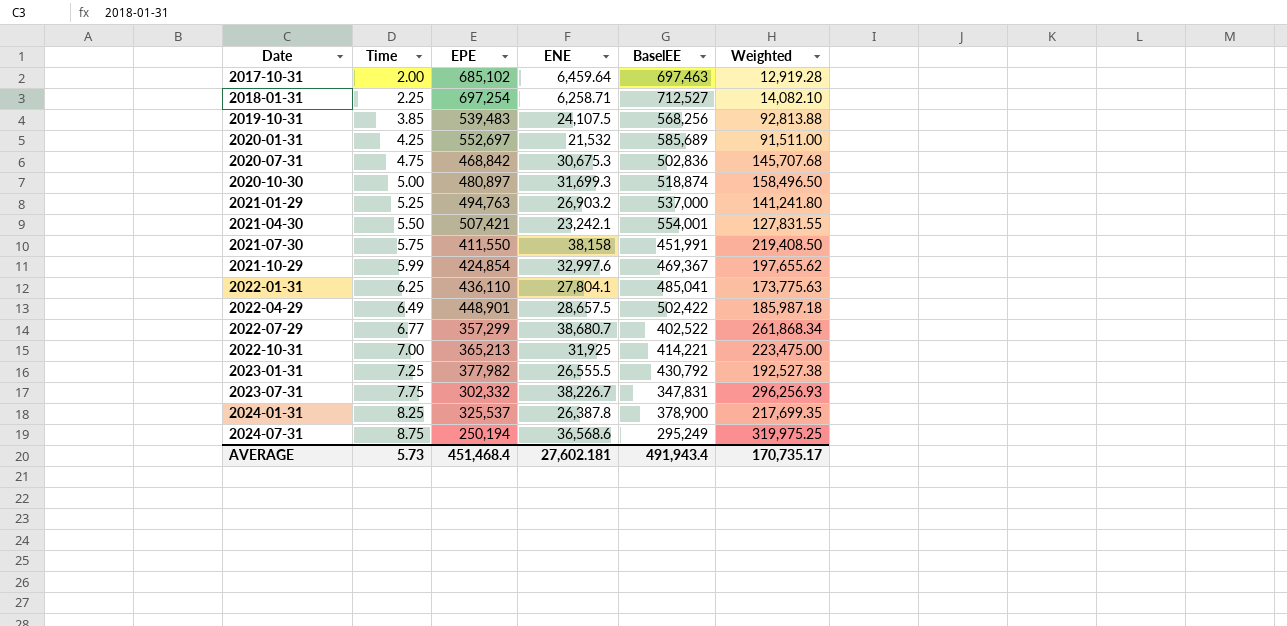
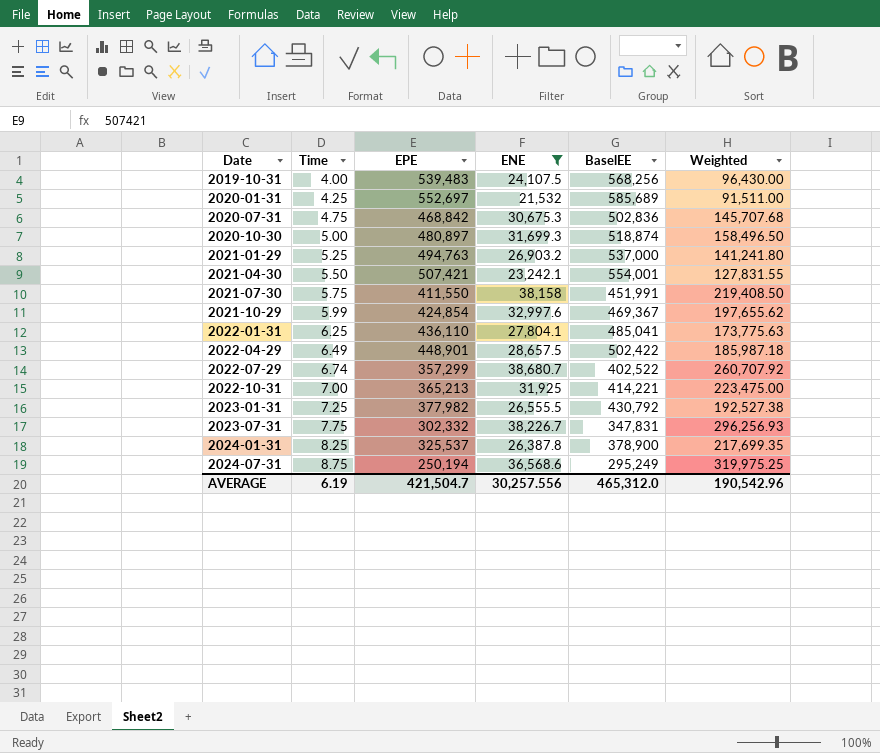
filter: none -> ENE >= 21,532
2019-10-31 | Time: 3.85 -> 4.00
2019-10-31 | Weighted: 92,813.88 -> 96,430.00
2022-07-29 | Time: 6.77 -> 6.74
2022-07-29 | Weighted: 261,868.34 -> 260,707.92
AVERAGE | Time: 5.73 -> 6.19
AVERAGE | EPE: 451,468.4 -> 421,504.7
AVERAGE | ENE: 27,602.181 -> 30,257.556
AVERAGE | BaselEE: 491,943.4 -> 465,312.0
AVERAGE | Weighted: 170,735.17 -> 190,542.96

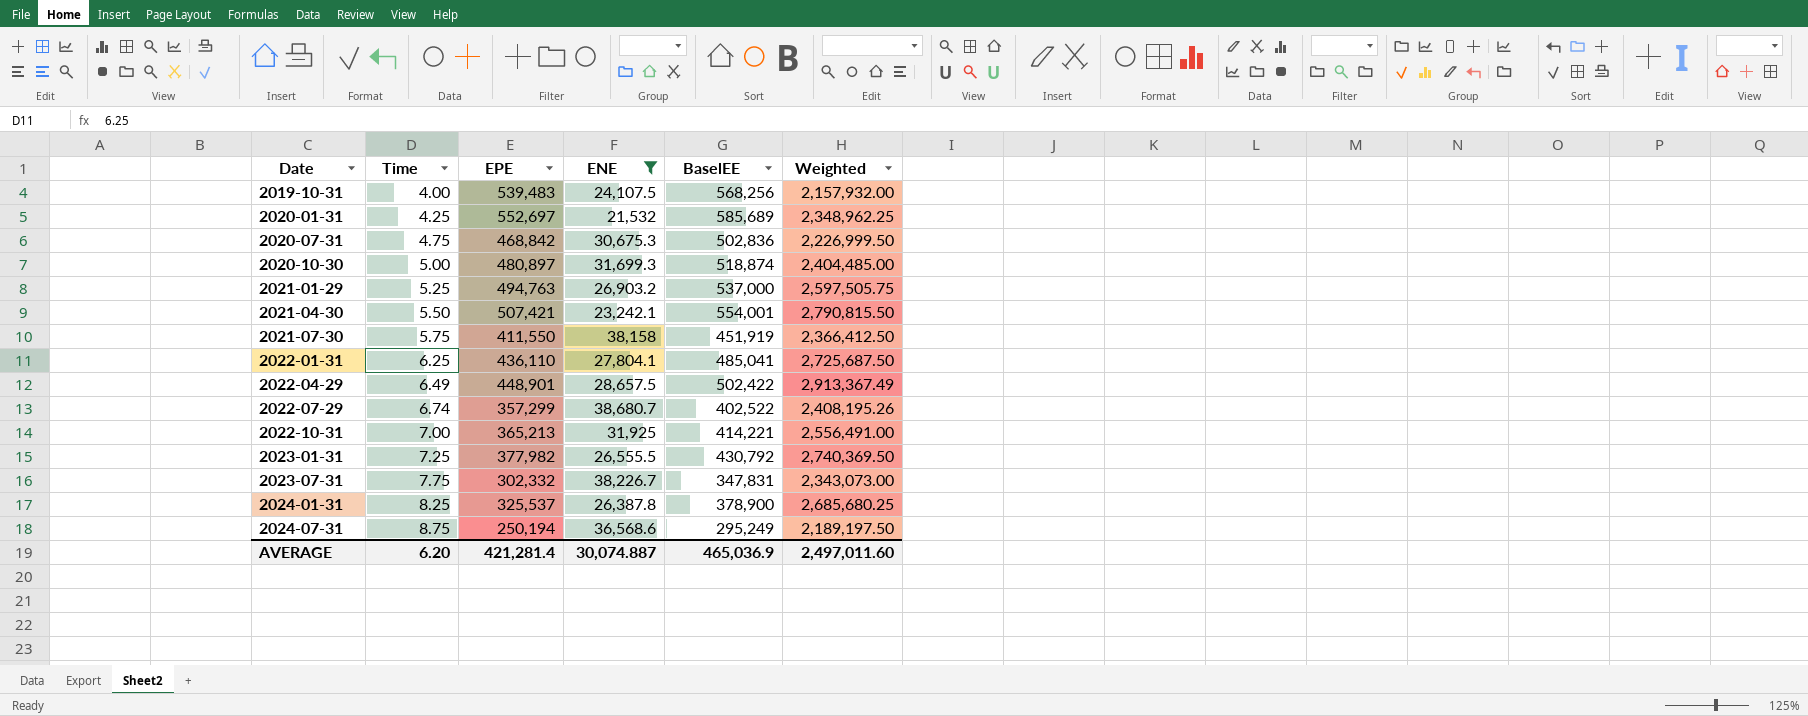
column Weighted | formula: [Time] * [ENE] -> [Time] * [EPE]
row 2021-10-29: 5.99 | 424,854 | 32,997.6 | 469,367 | 197,655.62 -> none
2021-07-30 | BaselEE: 451,991 -> 451,919
AVERAGE | Time: 6.19 -> 6.20
AVERAGE | EPE: 421,504.7 -> 421,281.4
AVERAGE | ENE: 30,257.556 -> 30,074.887
AVERAGE | BaselEE: 465,312.0 -> 465,036.9
AVERAGE | Weighted: 190,542.96 -> 2,497,011.60

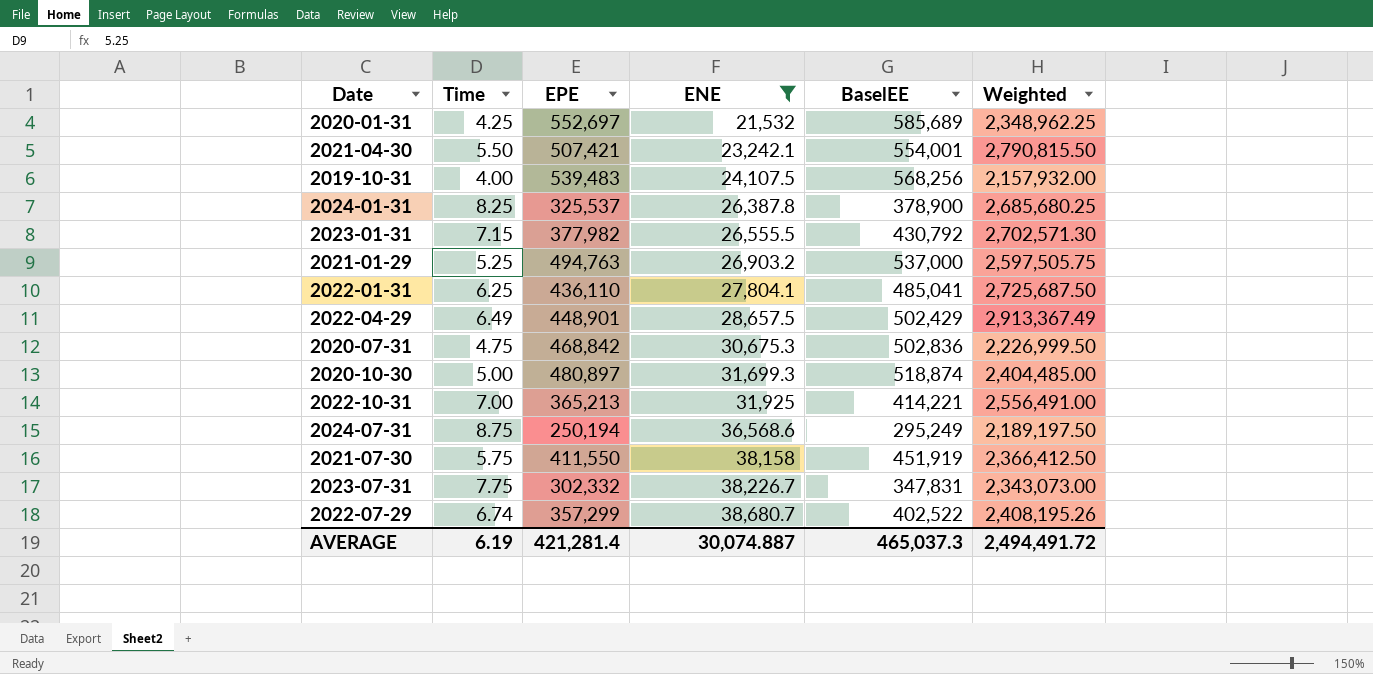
row order: Date ascending -> ENE ascending
2023-01-31 | Time: 7.25 -> 7.15
2023-01-31 | Weighted: 2,740,369.50 -> 2,702,571.30
2022-04-29 | BaselEE: 502,422 -> 502,429
AVERAGE | Time: 6.20 -> 6.19
AVERAGE | BaselEE: 465,036.9 -> 465,037.3
AVERAGE | Weighted: 2,497,011.60 -> 2,494,491.72

